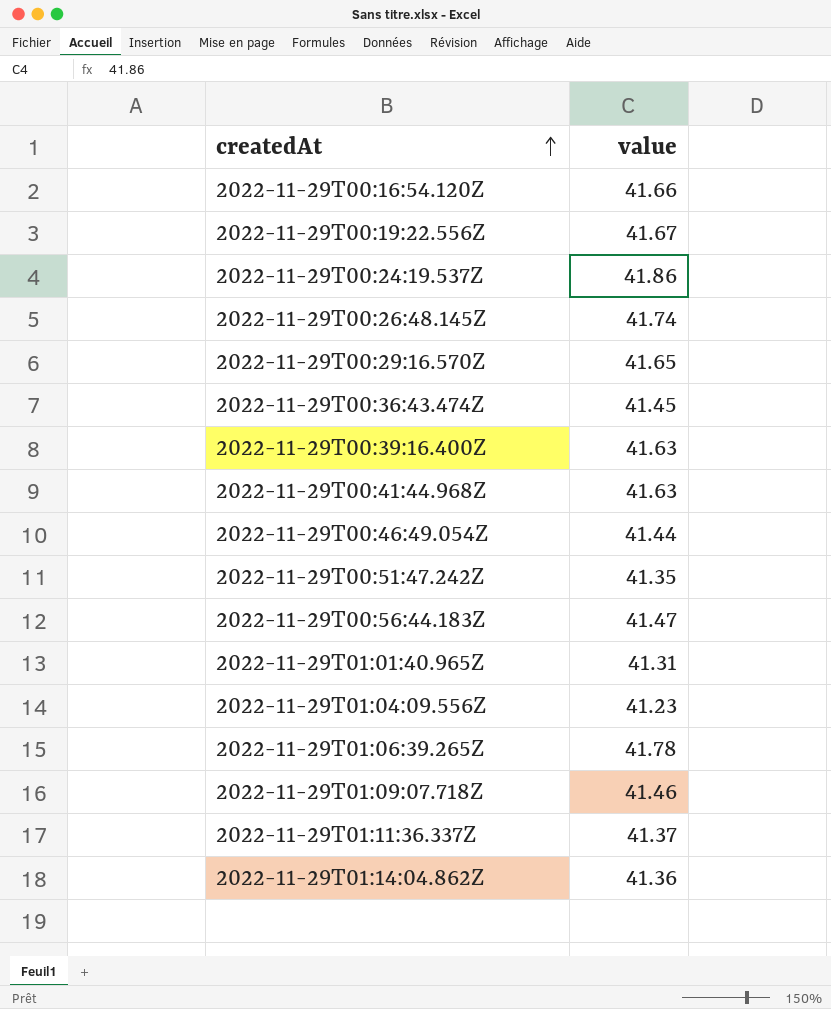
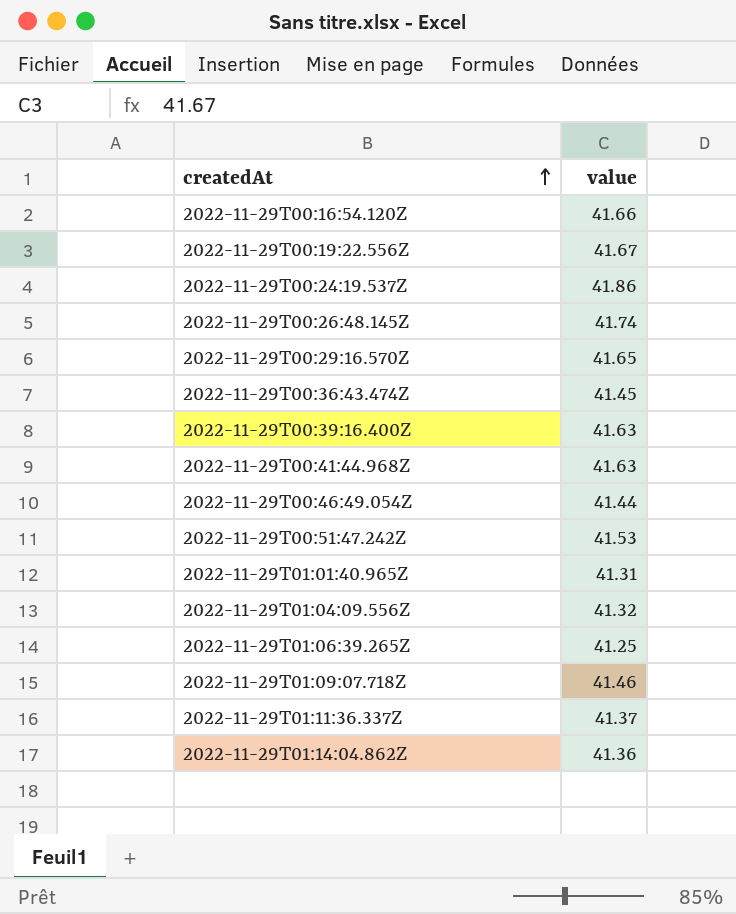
row 2022-11-29T00:56:44.183Z: 41.47 -> none
2022-11-29T00:51:47.242Z | value: 41.35 -> 41.53
2022-11-29T01:04:09.556Z | value: 41.23 -> 41.32
2022-11-29T01:06:39.265Z | value: 41.78 -> 41.25

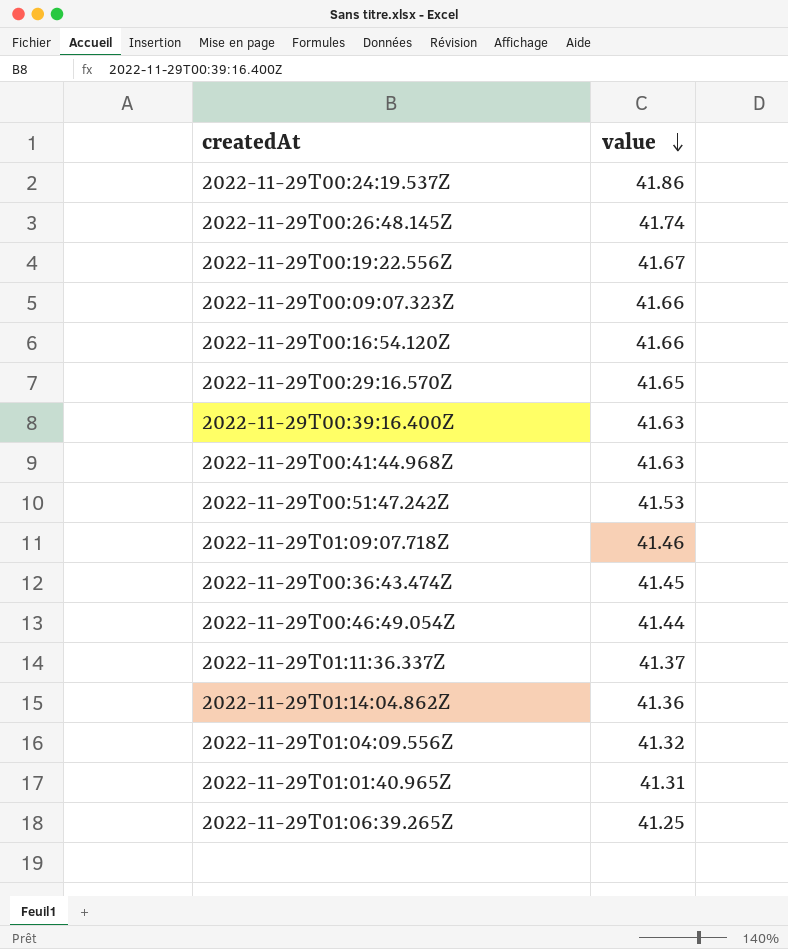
row order: createdAt ascending -> value descending
row 2022-11-29T00:09:07.323Z: none -> 41.66

